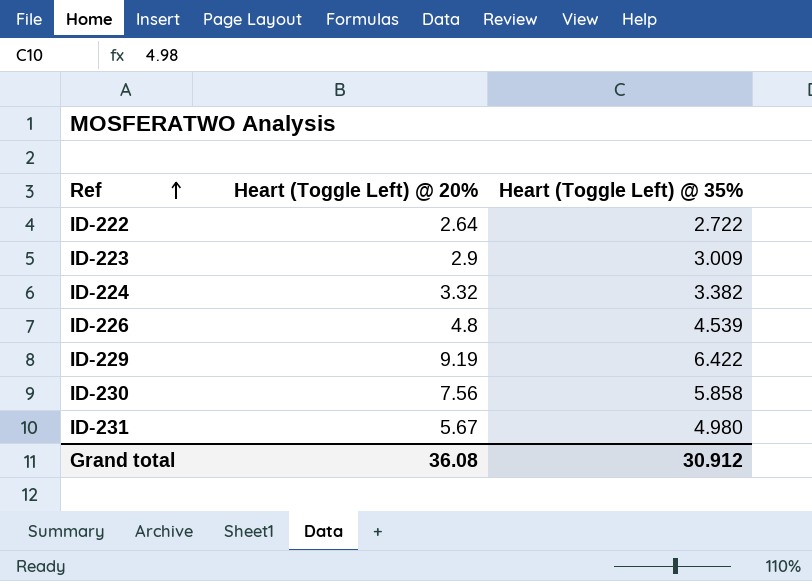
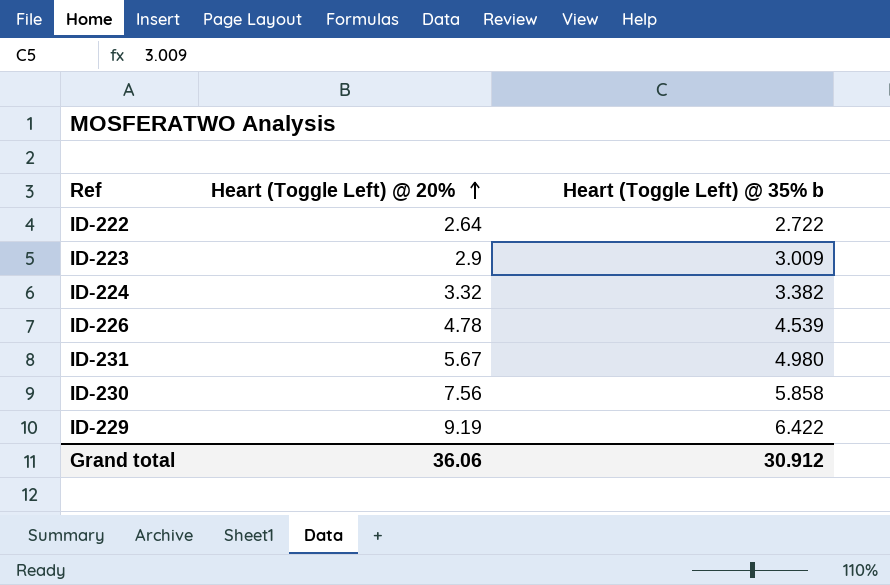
row order: Ref ascending -> Heart (Toggle Left) @ 20% ascending
column name: Heart (Toggle Left) @ 35% -> Heart (Toggle Left) @ 35% b
ID-226 | Heart (Toggle Left) @ 20%: 4.8 -> 4.78
Grand total | Heart (Toggle Left) @ 20%: 36.08 -> 36.06

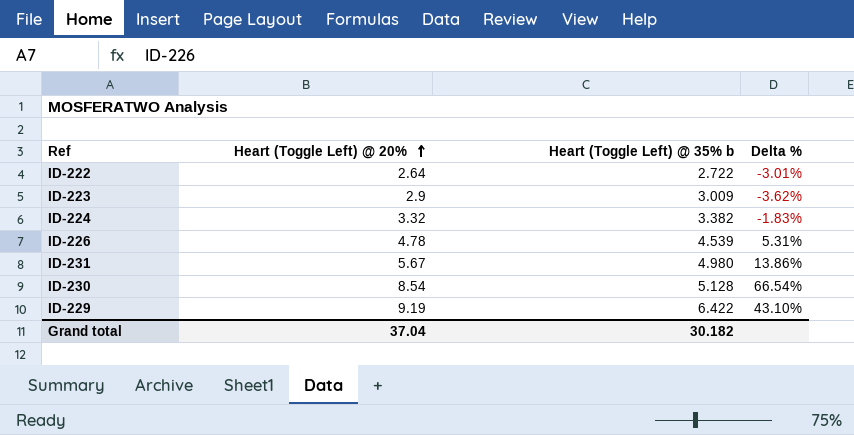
column Delta % | formula: none -> ([Heart (Toggle Left) @ 20%] - [Heart (Toggle Left) @ 35% b]) / [Heart (Toggle Left) @ 35% b]
ID-230 | Heart (Toggle Left) @ 20%: 7.56 -> 8.54
ID-230 | Heart (Toggle Left) @ 35% b: 5.858 -> 5.128
Grand total | Heart (Toggle Left) @ 20%: 36.06 -> 37.04
Grand total | Heart (Toggle Left) @ 35% b: 30.912 -> 30.182

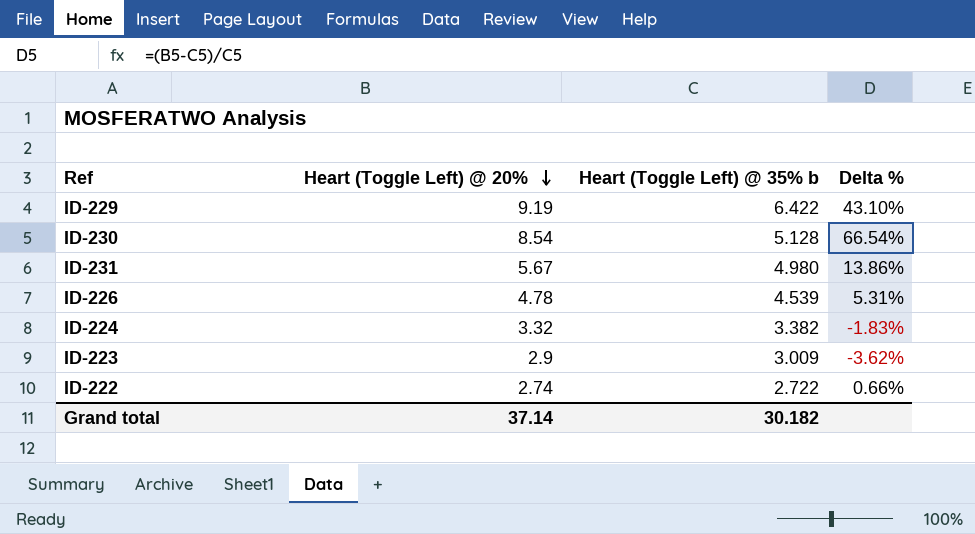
row order: Heart (Toggle Left) @ 20% ascending -> Heart (Toggle Left) @ 20% descending
ID-222 | Heart (Toggle Left) @ 20%: 2.64 -> 2.74
ID-222 | Delta %: -3.01% -> 0.66%
Grand total | Heart (Toggle Left) @ 20%: 37.04 -> 37.14

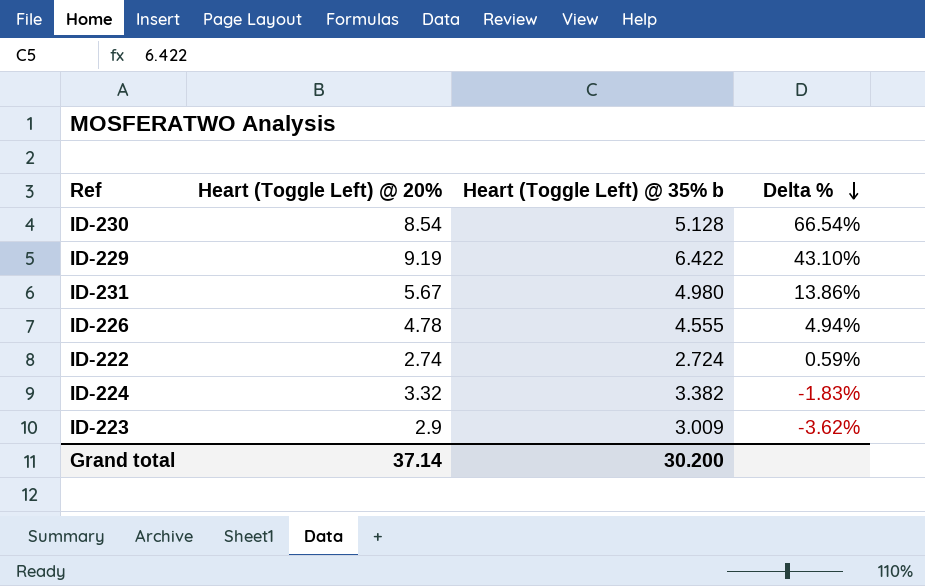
row order: Heart (Toggle Left) @ 20% descending -> Delta % descending
ID-226 | Heart (Toggle Left) @ 35% b: 4.539 -> 4.555
ID-226 | Delta %: 5.31% -> 4.94%
ID-222 | Heart (Toggle Left) @ 35% b: 2.722 -> 2.724
ID-222 | Delta %: 0.66% -> 0.59%
Grand total | Heart (Toggle Left) @ 35% b: 30.182 -> 30.200

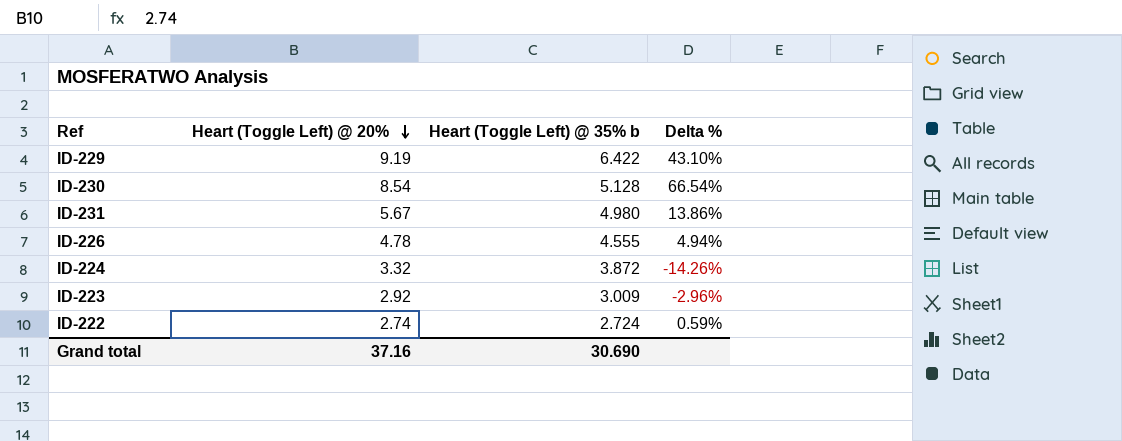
row order: Delta % descending -> Heart (Toggle Left) @ 20% descending
ID-224 | Heart (Toggle Left) @ 35% b: 3.382 -> 3.872
ID-224 | Delta %: -1.83% -> -14.26%
ID-223 | Heart (Toggle Left) @ 20%: 2.9 -> 2.92
ID-223 | Delta %: -3.62% -> -2.96%
Grand total | Heart (Toggle Left) @ 20%: 37.14 -> 37.16
Grand total | Heart (Toggle Left) @ 35% b: 30.200 -> 30.690

